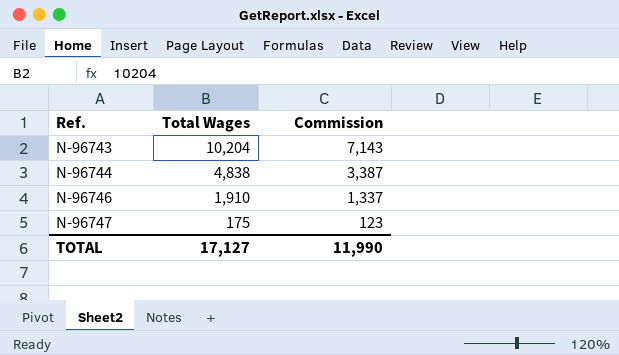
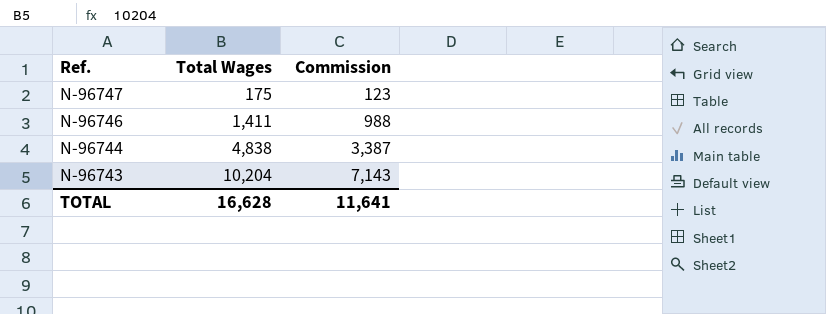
row order: Ref. ascending -> Ref. descending
N-96746 | Total Wages: 1,910 -> 1,411
N-96746 | Commission: 1,337 -> 988
TOTAL | Total Wages: 17,127 -> 16,628
TOTAL | Commission: 11,990 -> 11,641

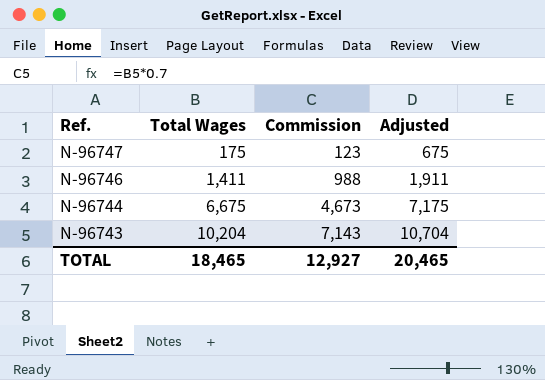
column Adjusted | formula: none -> [Total Wages] + 500
N-96744 | Total Wages: 4,838 -> 6,675
N-96744 | Commission: 3,387 -> 4,673
TOTAL | Total Wages: 16,628 -> 18,465
TOTAL | Commission: 11,641 -> 12,927

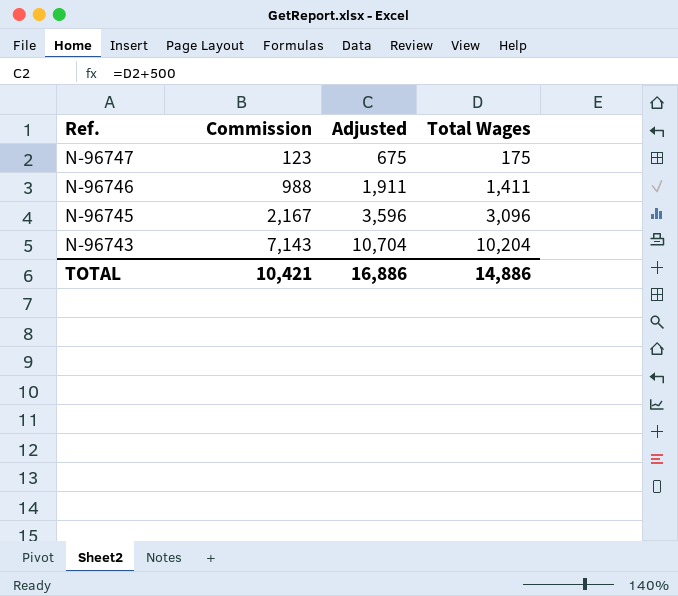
column Total Wages | position: 2 -> 4
row N-96744: 6,675 | 4,673 | 7,175 -> none
row N-96745: none -> 2,167 | 3,596 | 3,096
TOTAL | Commission: 12,927 -> 10,421
TOTAL | Adjusted: 20,465 -> 16,886
TOTAL | Total Wages: 18,465 -> 14,886

